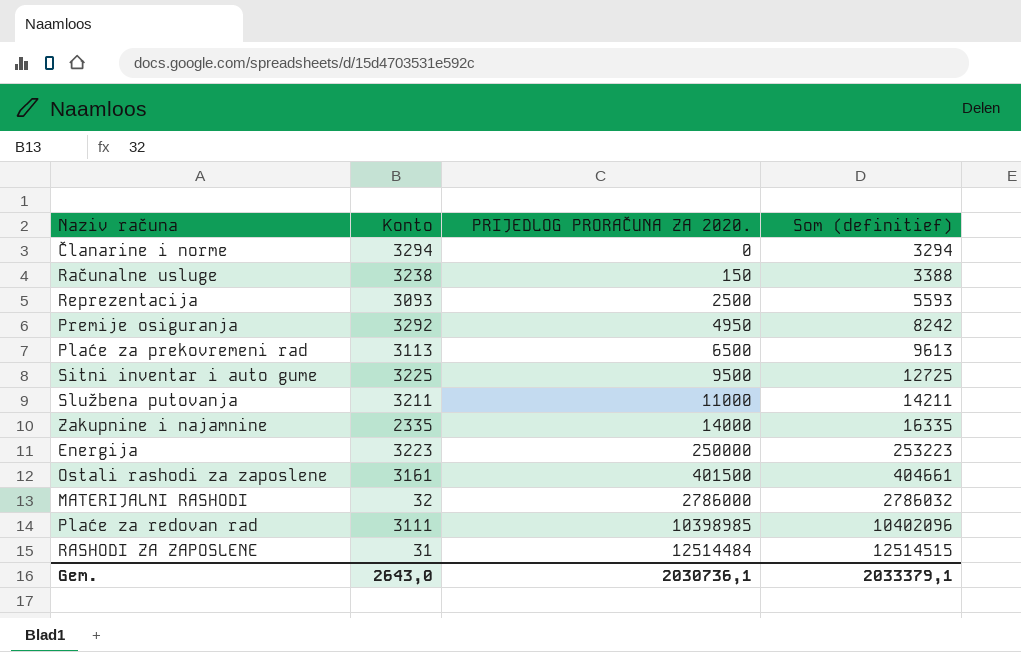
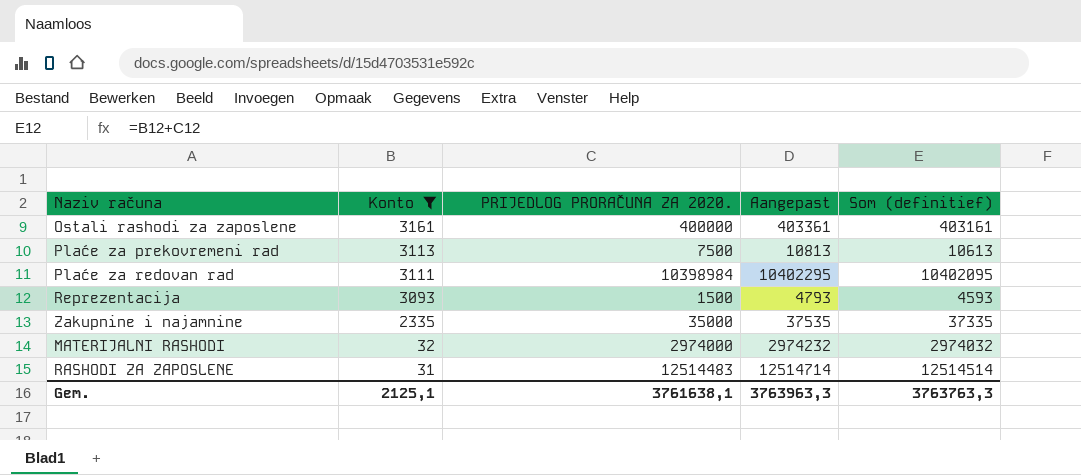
filter: none -> Konto <= 3161
row order: PRIJEDLOG PRORAČUNA ZA 2020. ascending -> Konto descending
column Aangepast | formula: none -> [Som (definitief)] + 200
Ostali rashodi za zaposlene | PRIJEDLOG PRORAČUNA ZA 2020.: 401500 -> 400000
Ostali rashodi za zaposlene | Som (definitief): 404661 -> 403161
Plaće za prekovremeni rad | PRIJEDLOG PRORAČUNA ZA 2020.: 6500 -> 7500
Plaće za prekovremeni rad | Som (definitief): 9613 -> 10613
Plaće za redovan rad | PRIJEDLOG PRORAČUNA ZA 2020.: 10398985 -> 10398984
Plaće za redovan rad | Som (definitief): 10402096 -> 10402095
Reprezentacija | PRIJEDLOG PRORAČUNA ZA 2020.: 2500 -> 1500
Reprezentacija | Som (definitief): 5593 -> 4593
Zakupnine i najamnine | PRIJEDLOG PRORAČUNA ZA 2020.: 14000 -> 35000
Zakupnine i najamnine | Som (definitief): 16335 -> 37335
MATERIJALNI RASHODI | PRIJEDLOG PRORAČUNA ZA 2020.: 2786000 -> 2974000
MATERIJALNI RASHODI | Som (definitief): 2786032 -> 2974032
RASHODI ZA ZAPOSLENE | PRIJEDLOG PRORAČUNA ZA 2020.: 12514484 -> 12514483
RASHODI ZA ZAPOSLENE | Som (definitief): 12514515 -> 12514514
Gem. | Konto: 2643,0 -> 2125,1
Gem. | PRIJEDLOG PRORAČUNA ZA 2020.: 2030736,1 -> 3761638,1
Gem. | Som (definitief): 2033379,1 -> 3763763,3

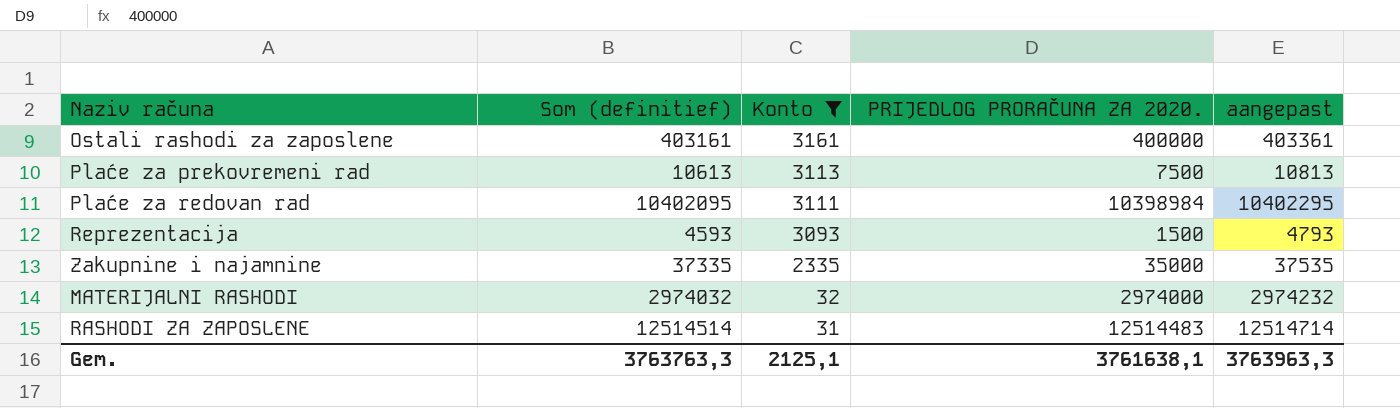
column Som (definitief) | position: 5 -> 2
column name: Aangepast -> aangepast

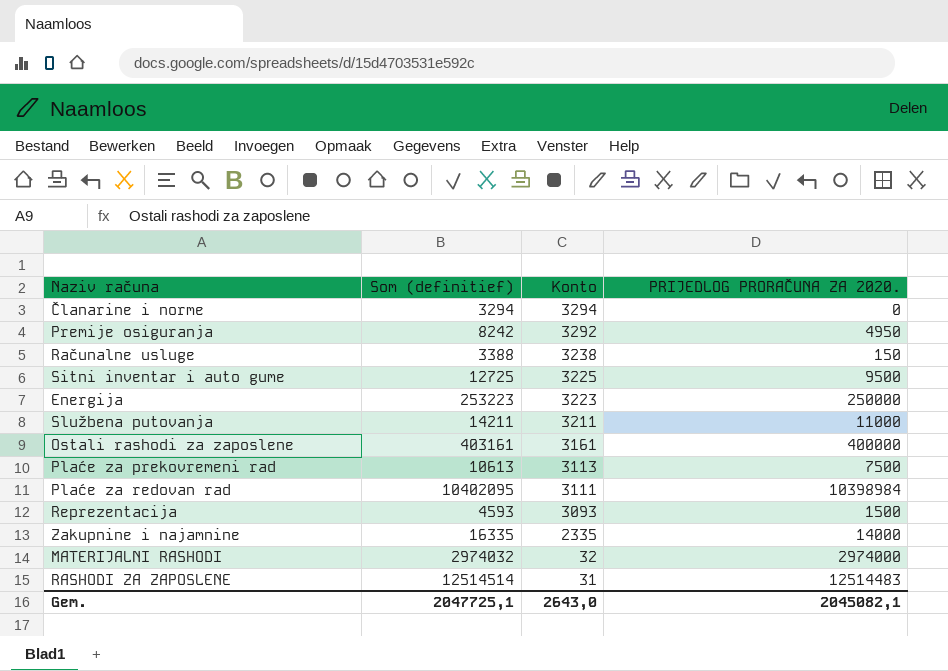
filter: Konto <= 3161 -> none
column aangepast | formula: [Som (definitief)] + 200 -> none
Zakupnine i najamnine | Som (definitief): 37335 -> 16335
Zakupnine i najamnine | PRIJEDLOG PRORAČUNA ZA 2020.: 35000 -> 14000
Gem. | Som (definitief): 3763763,3 -> 2047725,1
Gem. | Konto: 2125,1 -> 2643,0
Gem. | PRIJEDLOG PRORAČUNA ZA 2020.: 3761638,1 -> 2045082,1

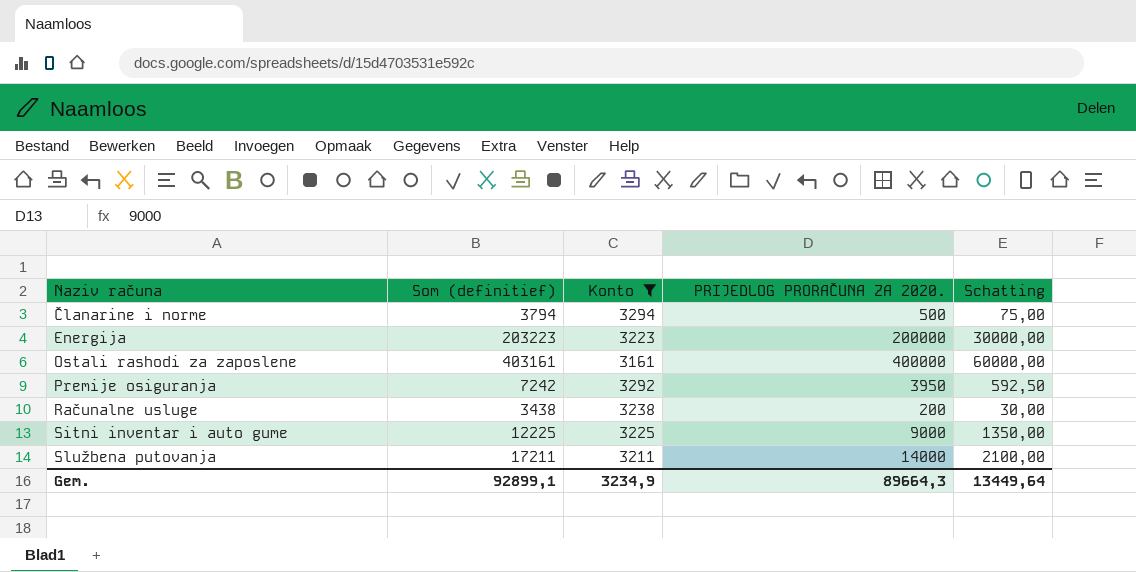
filter: none -> Konto >= 3161
row order: Konto descending -> Naziv računa ascending
column Schatting | formula: none -> [PRIJEDLOG PRORAČUNA ZA 2020.] * 0,15
Članarine i norme | Som (definitief): 3294 -> 3794
Članarine i norme | PRIJEDLOG PRORAČUNA ZA 2020.: 0 -> 500
Energija | Som (definitief): 253223 -> 203223
Energija | PRIJEDLOG PRORAČUNA ZA 2020.: 250000 -> 200000
Premije osiguranja | Som (definitief): 8242 -> 7242
Premije osiguranja | PRIJEDLOG PRORAČUNA ZA 2020.: 4950 -> 3950
Računalne usluge | Som (definitief): 3388 -> 3438
Računalne usluge | PRIJEDLOG PRORAČUNA ZA 2020.: 150 -> 200
Sitni inventar i auto gume | Som (definitief): 12725 -> 12225
Sitni inventar i auto gume | PRIJEDLOG PRORAČUNA ZA 2020.: 9500 -> 9000
Službena putovanja | Som (definitief): 14211 -> 17211
Službena putovanja | PRIJEDLOG PRORAČUNA ZA 2020.: 11000 -> 14000
Gem. | Som (definitief): 2047725,1 -> 92899,1
Gem. | Konto: 2643,0 -> 3234,9
Gem. | PRIJEDLOG PRORAČUNA ZA 2020.: 2045082,1 -> 89664,3

